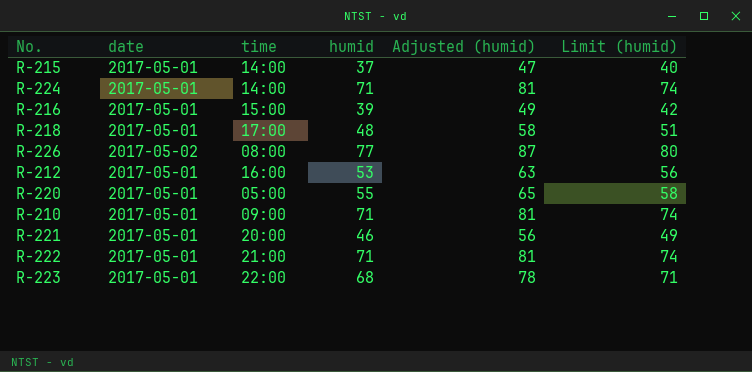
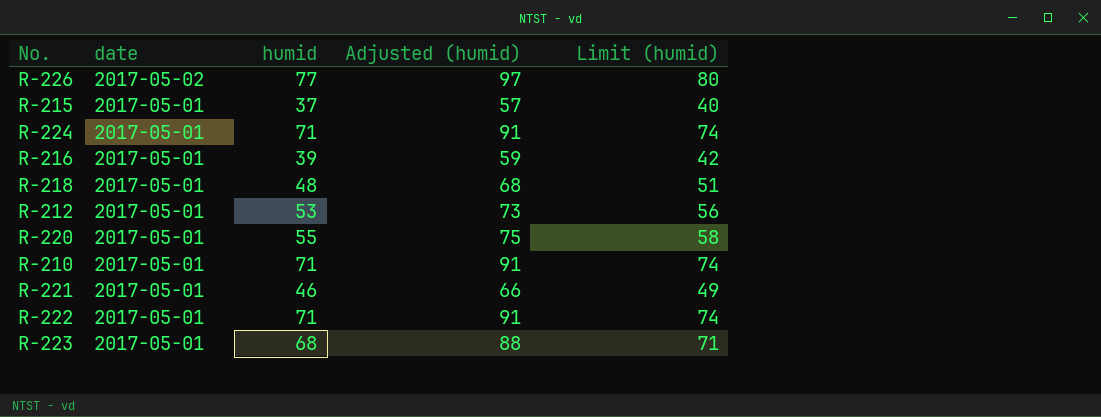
row order: none -> date descending
column time | position: 3 -> none
column Adjusted (humid) | formula: [humid] + 10 -> [humid] + 20

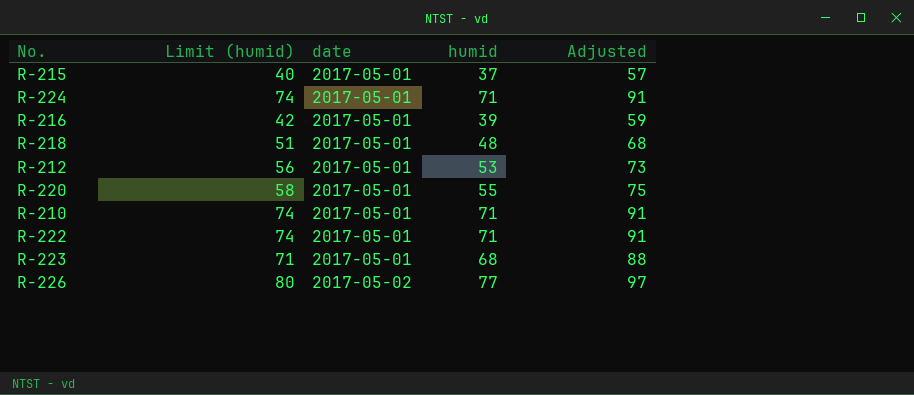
row order: date descending -> date ascending
column Limit (humid) | position: 5 -> 2
column name: Adjusted (humid) -> Adjusted
row R-221: 2017-05-01 | 46 | 66 | 49 -> none

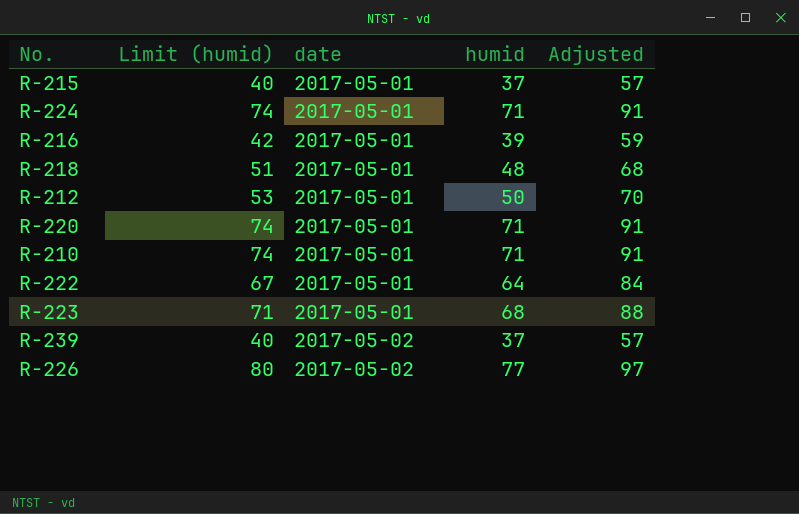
R-212 | Limit (humid): 56 -> 53
R-212 | humid: 53 -> 50
R-212 | Adjusted: 73 -> 70
R-220 | Limit (humid): 58 -> 74
R-220 | humid: 55 -> 71
R-220 | Adjusted: 75 -> 91
R-222 | Limit (humid): 74 -> 67
R-222 | humid: 71 -> 64
R-222 | Adjusted: 91 -> 84
row R-239: none -> 40 | 2017-05-02 | 37 | 57

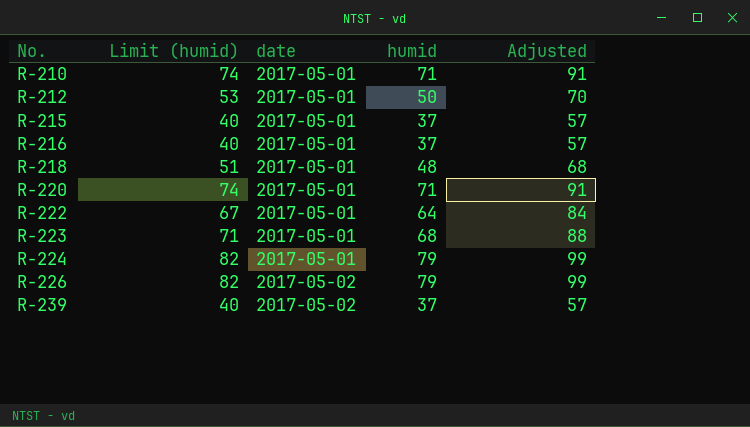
row order: date ascending -> No. ascending
R-216 | Limit (humid): 42 -> 40
R-216 | humid: 39 -> 37
R-216 | Adjusted: 59 -> 57
R-224 | Limit (humid): 74 -> 82
R-224 | humid: 71 -> 79
R-224 | Adjusted: 91 -> 99
R-226 | Limit (humid): 80 -> 82
R-226 | humid: 77 -> 79
R-226 | Adjusted: 97 -> 99

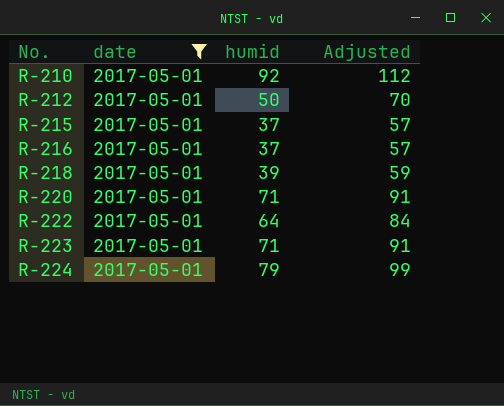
filter: none -> date = 2017-05-01
column Limit (humid) | formula: [humid] + 3 -> none
R-210 | humid: 71 -> 92
R-210 | Adjusted: 91 -> 112
R-218 | humid: 48 -> 39
R-218 | Adjusted: 68 -> 59
R-223 | humid: 68 -> 71
R-223 | Adjusted: 88 -> 91

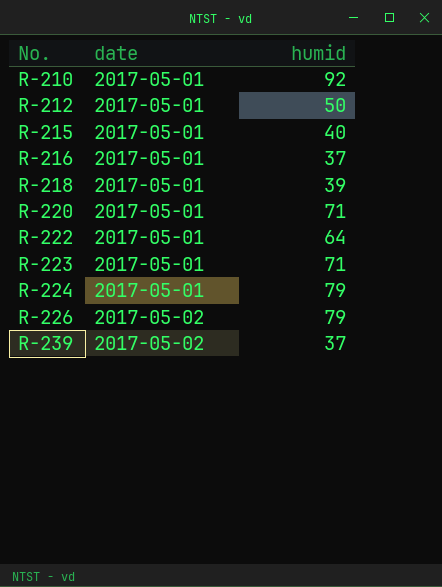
filter: date = 2017-05-01 -> none
column Adjusted | formula: [humid] + 20 -> none
R-215 | humid: 37 -> 40

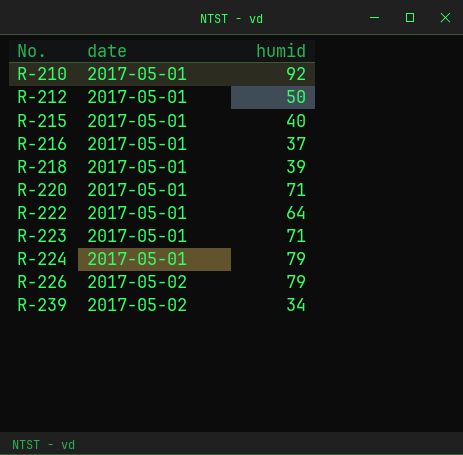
R-239 | humid: 37 -> 34

